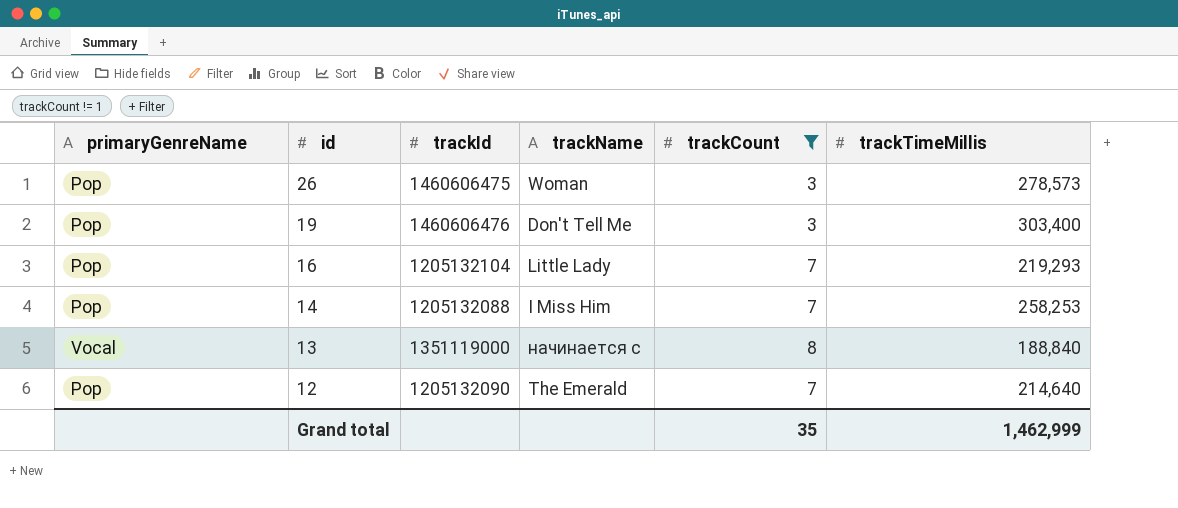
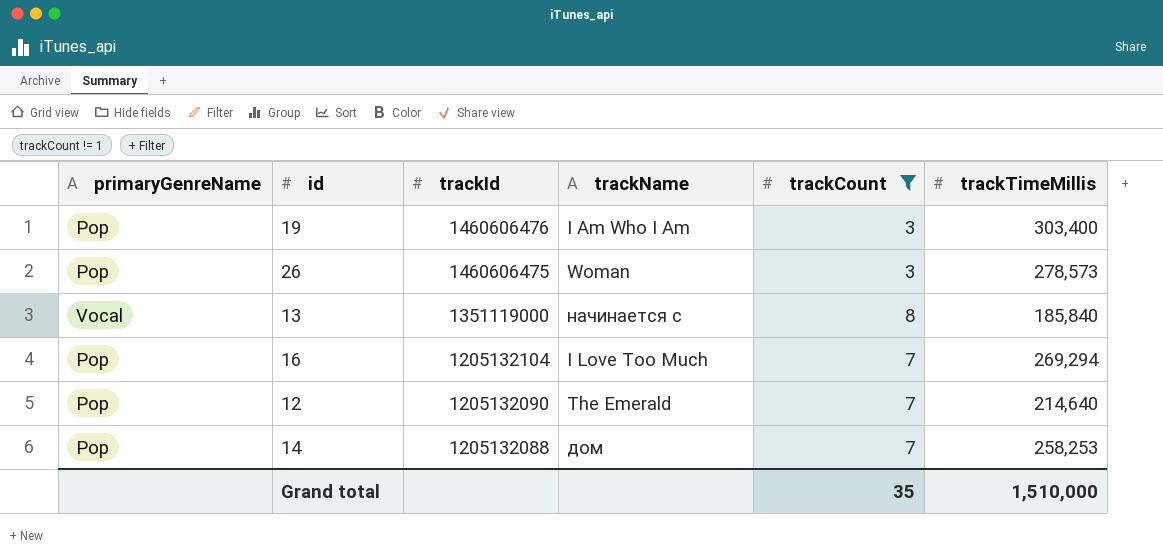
row order: id descending -> trackId descending
19 | trackName: Don't Tell Me -> I Am Who I Am
13 | trackTimeMillis: 188,840 -> 185,840
16 | trackName: Little Lady -> I Love Too Much
16 | trackTimeMillis: 219,293 -> 269,294
14 | trackName: I Miss Him -> дом
Grand total | trackTimeMillis: 1,462,999 -> 1,510,000

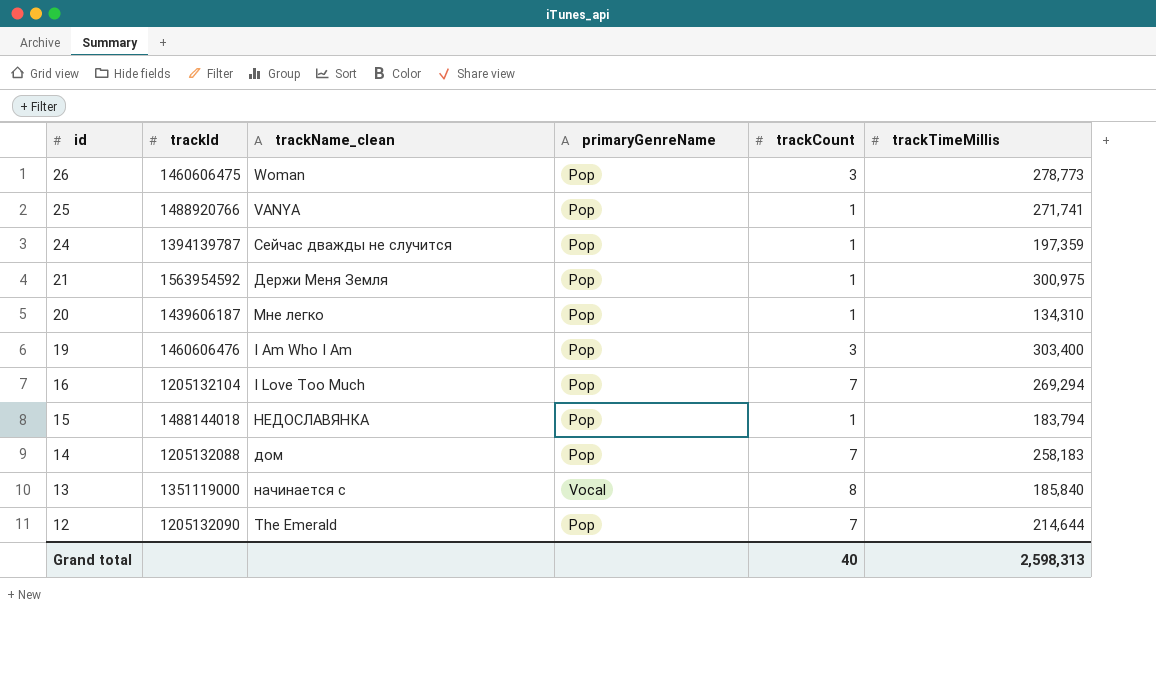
filter: trackCount != 1 -> none
row order: trackId descending -> id descending
column name: trackName -> trackName_clean
column primaryGenreName | position: 1 -> 4
26 | trackTimeMillis: 278,573 -> 278,773
14 | trackTimeMillis: 258,253 -> 258,183
12 | trackTimeMillis: 214,640 -> 214,644
Grand total | trackCount: 35 -> 40
Grand total | trackTimeMillis: 1,510,000 -> 2,598,313

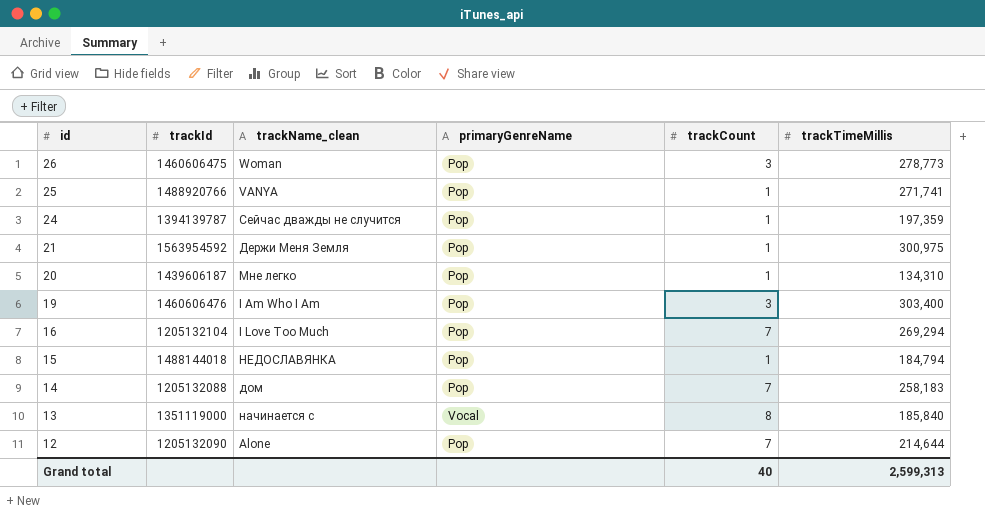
15 | trackTimeMillis: 183,794 -> 184,794
12 | trackName_clean: The Emerald -> Alone
Grand total | trackTimeMillis: 2,598,313 -> 2,599,313

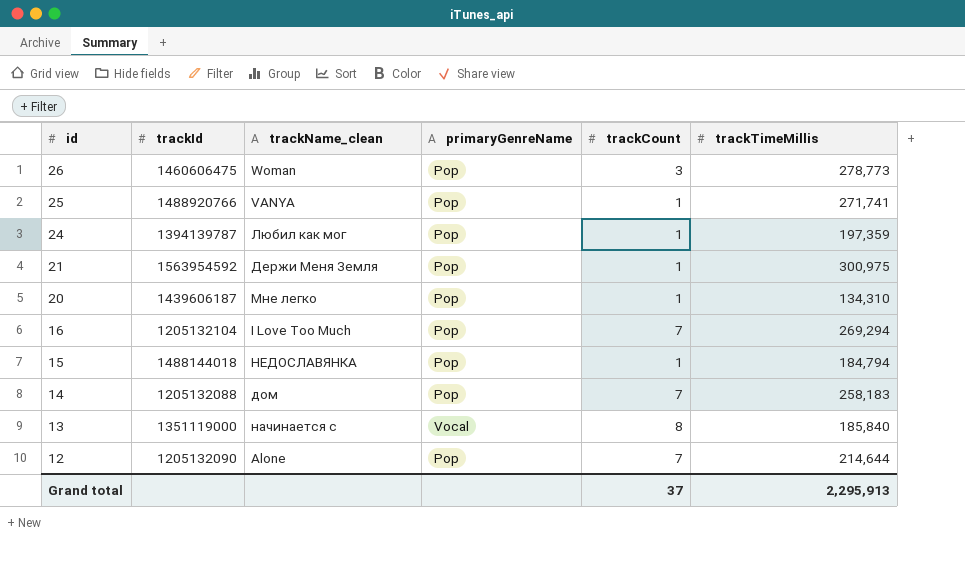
row 19: 1460606476 | I Am Who I Am | Pop | 3 | 303,400 -> none
24 | trackName_clean: Сейчас дважды не случится -> Любил как мог
Grand total | trackCount: 40 -> 37
Grand total | trackTimeMillis: 2,599,313 -> 2,295,913

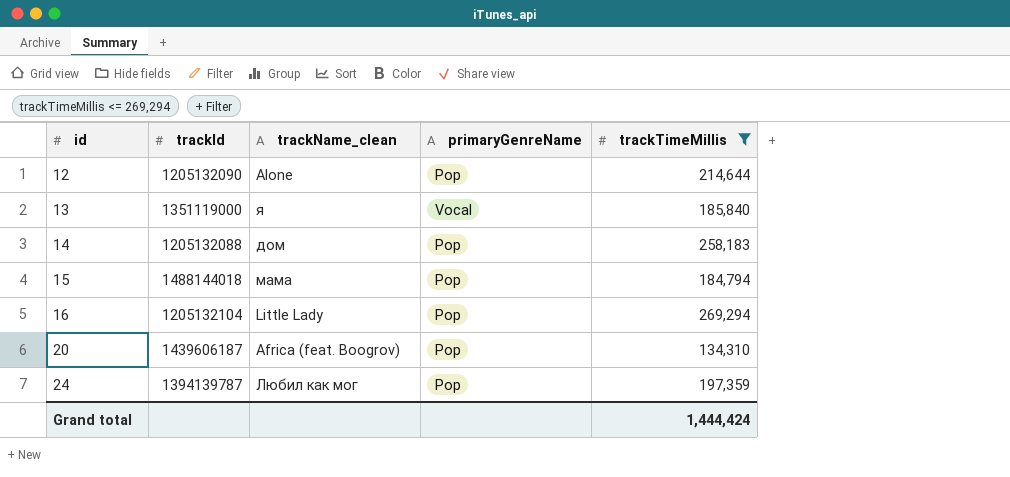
filter: none -> trackTimeMillis <= 269,294
row order: id descending -> id ascending
column trackCount | position: 5 -> none
13 | trackName_clean: начинается с -> я
15 | trackName_clean: НЕДОСЛАВЯНКА -> мама
16 | trackName_clean: I Love Too Much -> Little Lady
20 | trackName_clean: Мне легко -> Africa (feat. Boogrov)
Grand total | trackTimeMillis: 2,295,913 -> 1,444,424

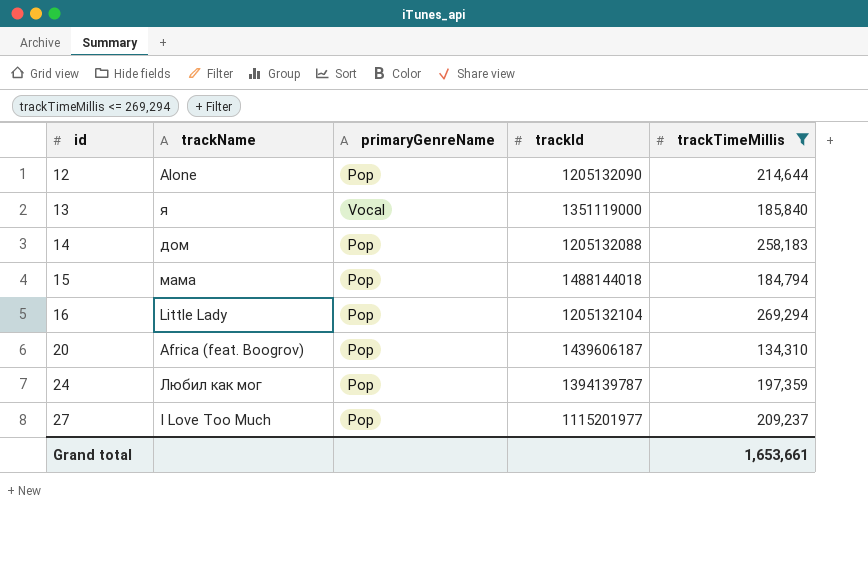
column name: trackName_clean -> trackName
column trackId | position: 2 -> 4
row 27: none -> I Love Too Much | Pop | 1115201977 | 209,237
Grand total | trackTimeMillis: 1,444,424 -> 1,653,661

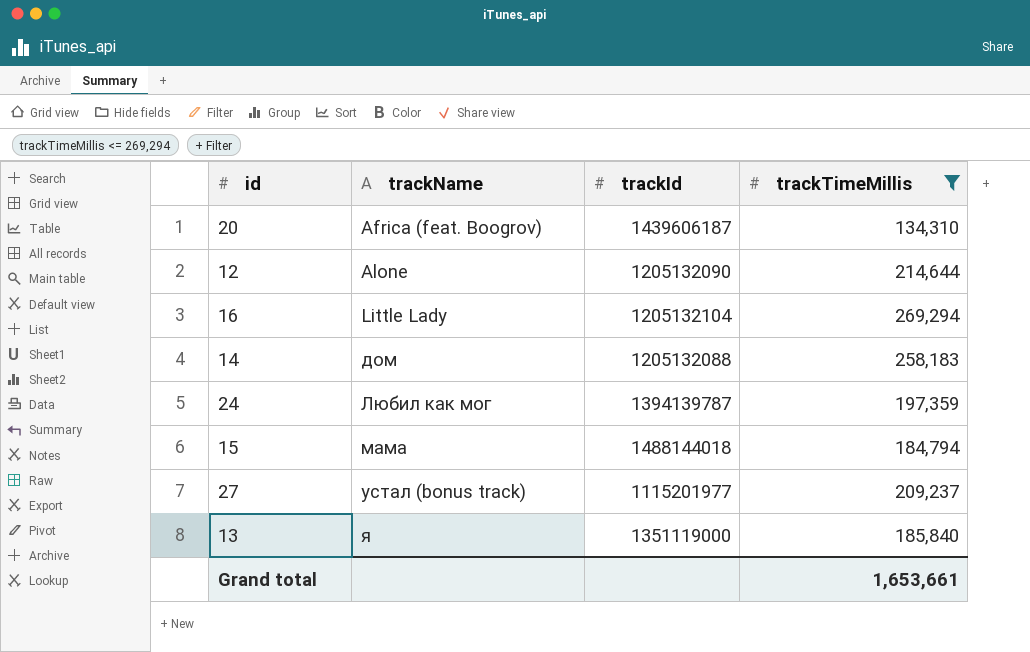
row order: id ascending -> trackName ascending
column primaryGenreName | position: 3 -> none
27 | trackName: I Love Too Much -> устал (bonus track)

